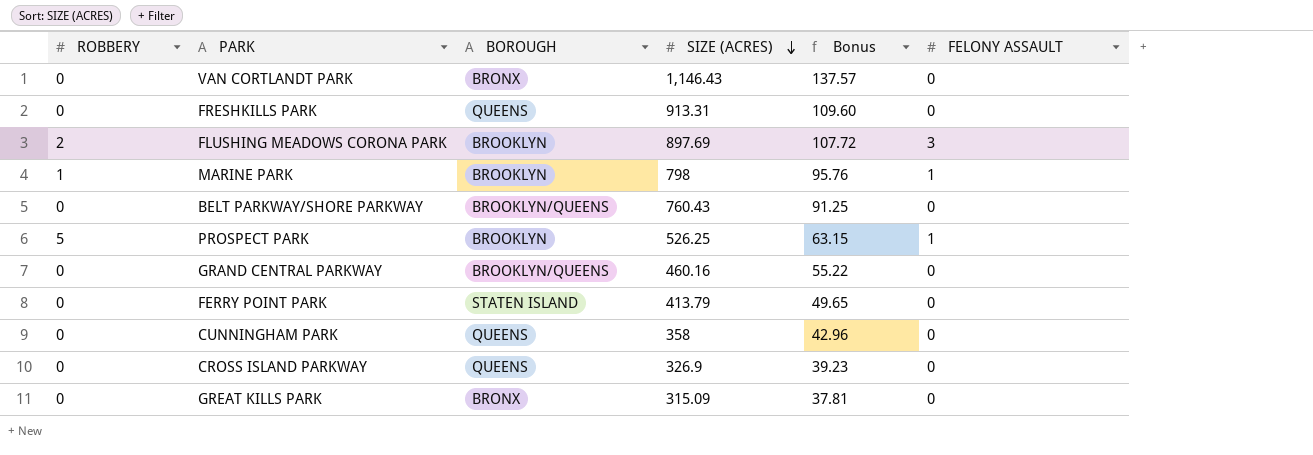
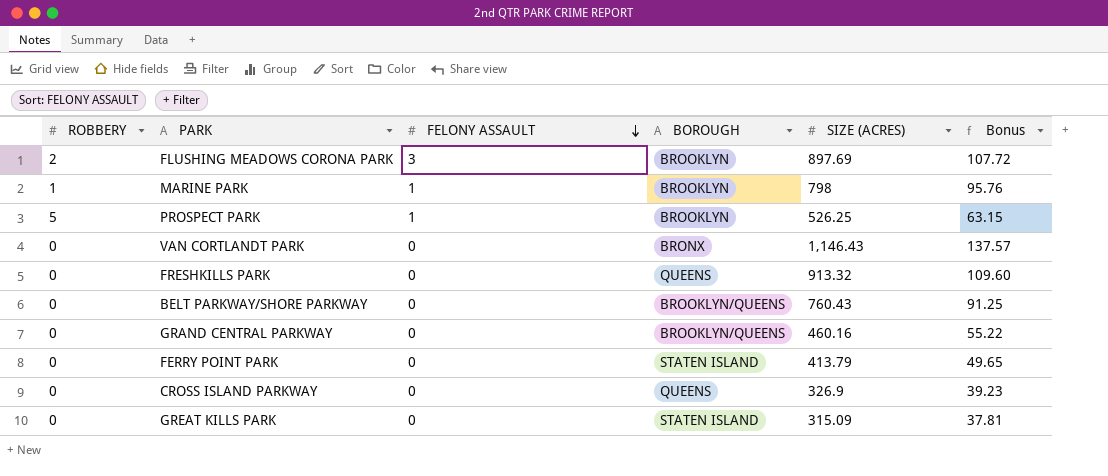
row order: SIZE (ACRES) descending -> FELONY ASSAULT descending
column FELONY ASSAULT | position: 6 -> 3
row CUNNINGHAM PARK: 0 | QUEENS | 358 | 42.96 | 0 -> none
FRESHKILLS PARK | SIZE (ACRES): 913.31 -> 913.32
GREAT KILLS PARK | BOROUGH: BRONX -> STATEN ISLAND

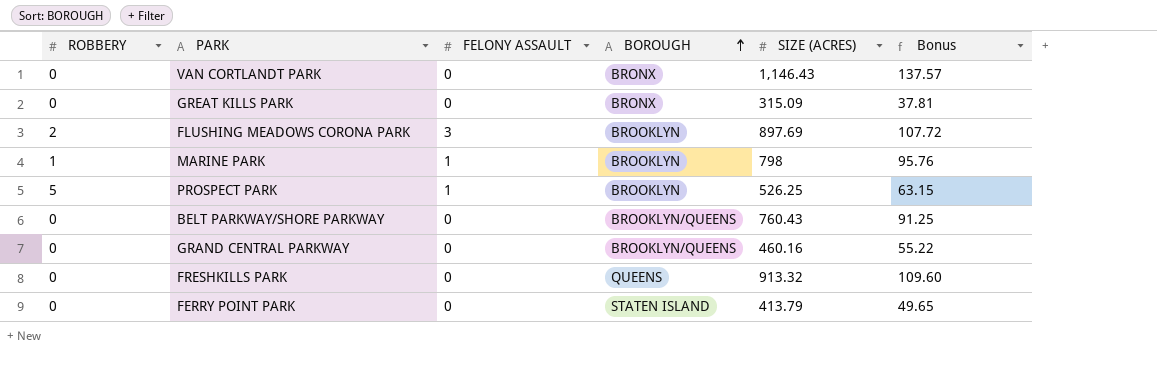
row order: FELONY ASSAULT descending -> BOROUGH ascending
row CROSS ISLAND PARKWAY: 0 | 0 | QUEENS | 326.9 | 39.23 -> none
GREAT KILLS PARK | BOROUGH: STATEN ISLAND -> BRONX

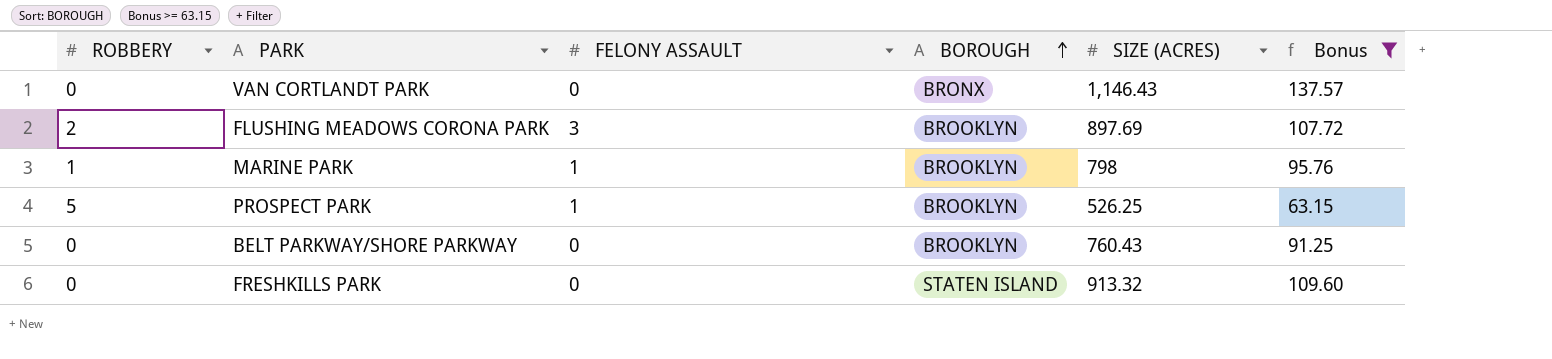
filter: none -> Bonus >= 63.15
BELT PARKWAY/SHORE PARKWAY | BOROUGH: BROOKLYN/QUEENS -> BROOKLYN
FRESHKILLS PARK | BOROUGH: QUEENS -> STATEN ISLAND

